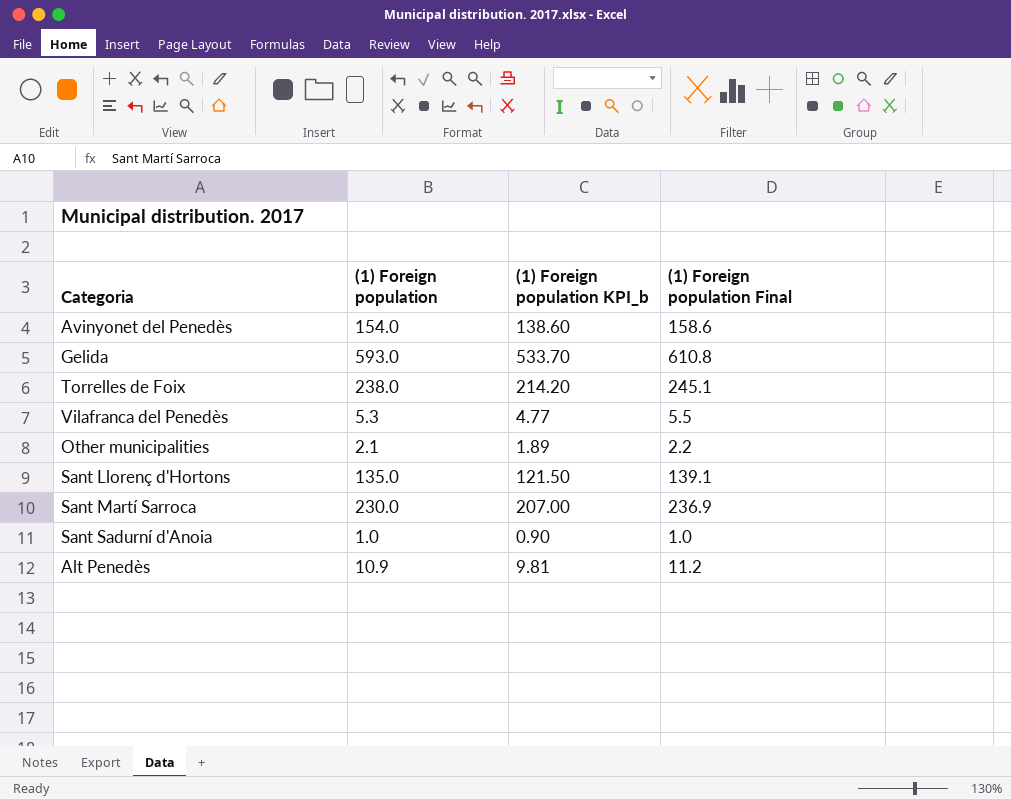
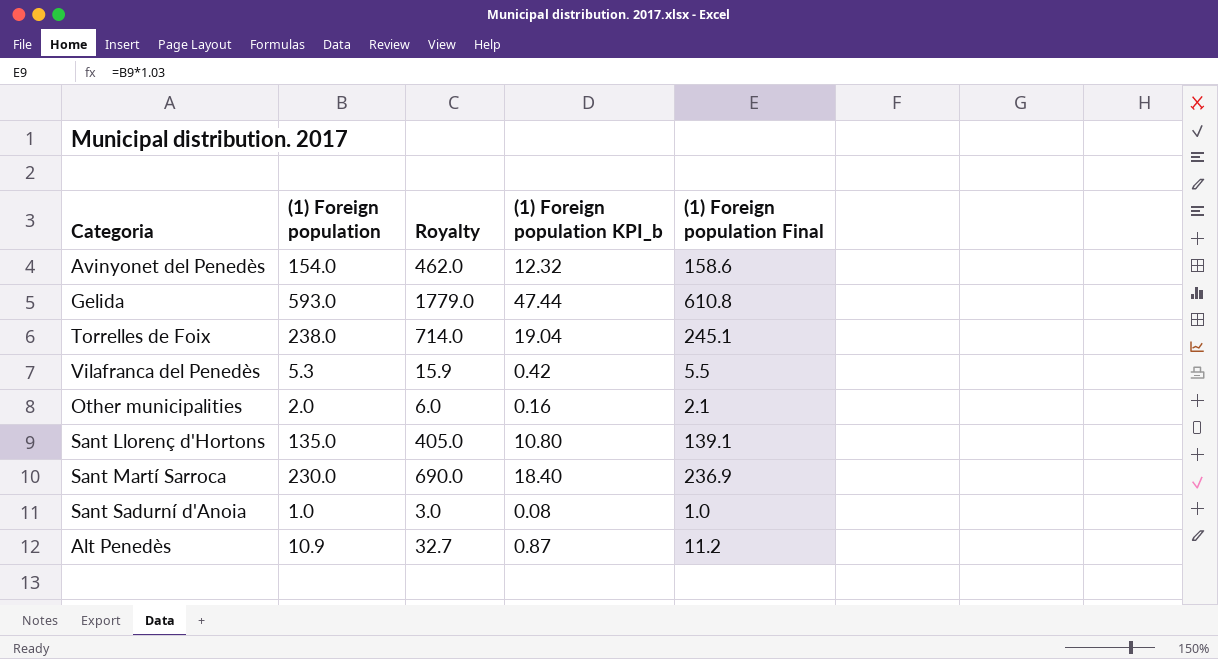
column Royalty | formula: none -> [(1) Foreign population] * 3
column (1) Foreign population KPI_b | formula: [(1) Foreign population] * 0.9 -> [(1) Foreign population] * 0.08
Other municipalities | (1) Foreign population: 2.1 -> 2.0
Other municipalities | (1) Foreign population Final: 2.2 -> 2.1

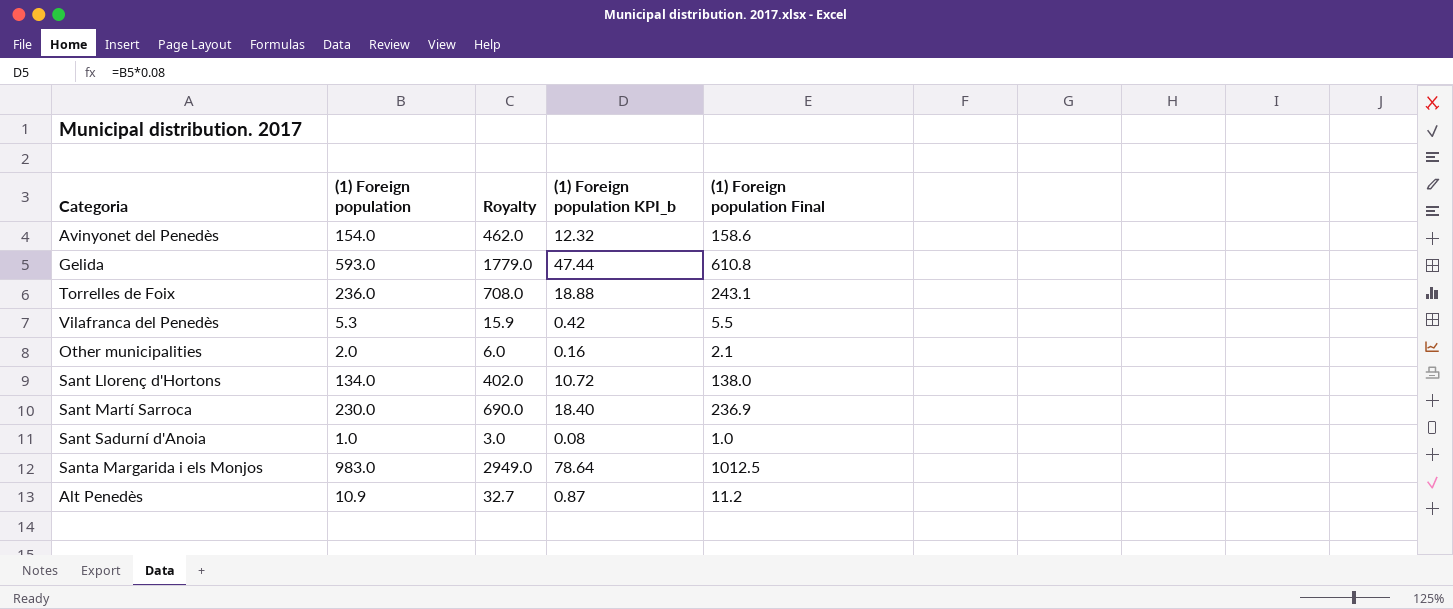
Torrelles de Foix | (1) Foreign population: 238.0 -> 236.0
Torrelles de Foix | Royalty: 714.0 -> 708.0
Torrelles de Foix | (1) Foreign population KPI_b: 19.04 -> 18.88
Torrelles de Foix | (1) Foreign population Final: 245.1 -> 243.1
Sant Llorenç d'Hortons | (1) Foreign population: 135.0 -> 134.0
Sant Llorenç d'Hortons | Royalty: 405.0 -> 402.0
Sant Llorenç d'Hortons | (1) Foreign population KPI_b: 10.80 -> 10.72
Sant Llorenç d'Hortons | (1) Foreign population Final: 139.1 -> 138.0
row Santa Margarida i els Monjos: none -> 983.0 | 2949.0 | 78.64 | 1012.5

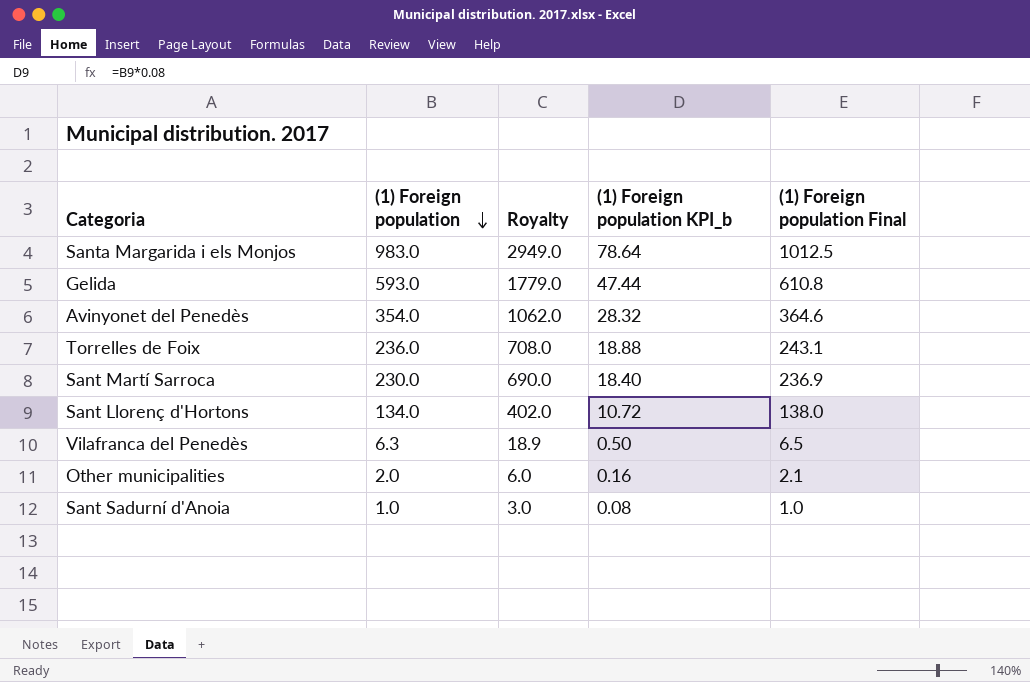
row order: none -> (1) Foreign population descending
row Alt Penedès: 10.9 | 32.7 | 0.87 | 11.2 -> none
Avinyonet del Penedès | (1) Foreign population: 154.0 -> 354.0
Avinyonet del Penedès | Royalty: 462.0 -> 1062.0
Avinyonet del Penedès | (1) Foreign population KPI_b: 12.32 -> 28.32
Avinyonet del Penedès | (1) Foreign population Final: 158.6 -> 364.6
Vilafranca del Penedès | (1) Foreign population: 5.3 -> 6.3
Vilafranca del Penedès | Royalty: 15.9 -> 18.9
Vilafranca del Penedès | (1) Foreign population KPI_b: 0.42 -> 0.50
Vilafranca del Penedès | (1) Foreign population Final: 5.5 -> 6.5

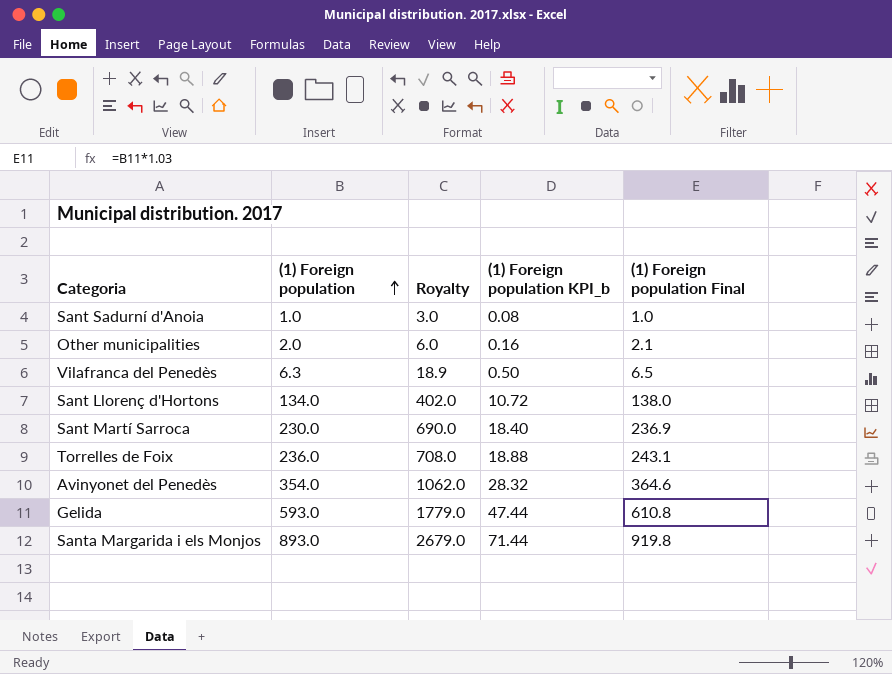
row order: (1) Foreign population descending -> (1) Foreign population ascending
Santa Margarida i els Monjos | (1) Foreign population: 983.0 -> 893.0
Santa Margarida i els Monjos | Royalty: 2949.0 -> 2679.0
Santa Margarida i els Monjos | (1) Foreign population KPI_b: 78.64 -> 71.44
Santa Margarida i els Monjos | (1) Foreign population Final: 1012.5 -> 919.8

